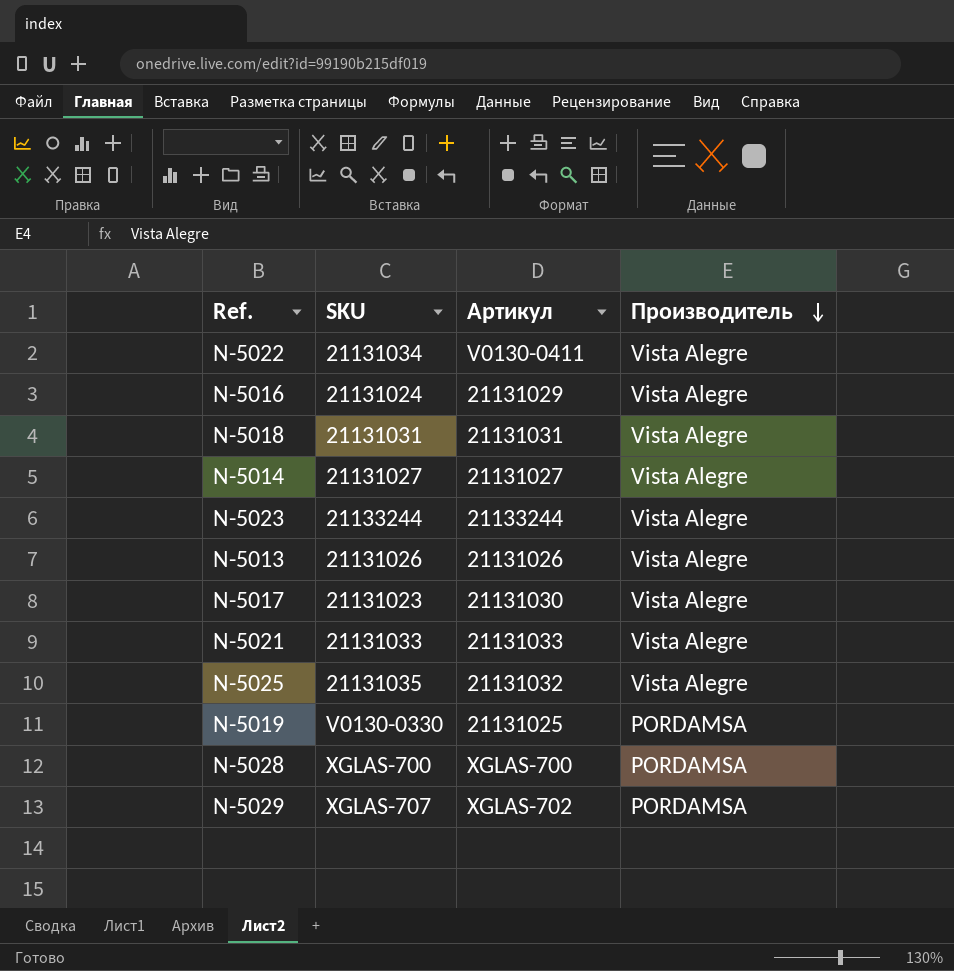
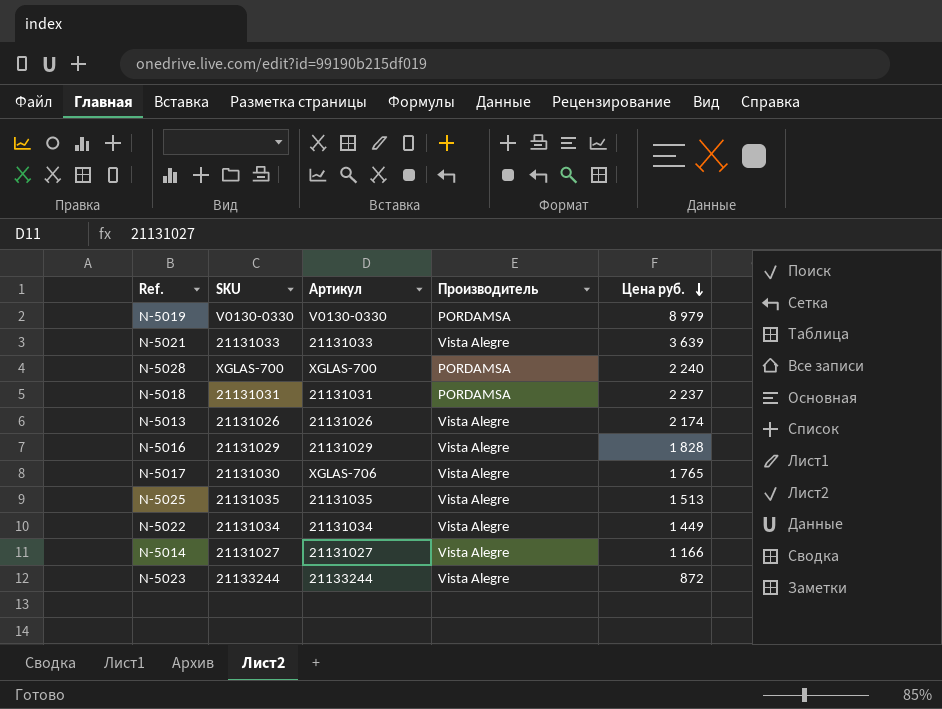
row order: Производитель descending -> Цена руб. descending
column Цена руб. | position: none -> 5
row N-5029: XGLAS-707 | XGLAS-702 | PORDAMSA -> none
N-5019 | Артикул: 21131025 -> V0130-0330
N-5018 | Производитель: Vista Alegre -> PORDAMSA
N-5016 | SKU: 21131024 -> 21131029
N-5017 | SKU: 21131023 -> 21131030
N-5017 | Артикул: 21131030 -> XGLAS-706
N-5025 | Артикул: 21131032 -> 21131035
N-5022 | Артикул: V0130-0411 -> 21131034

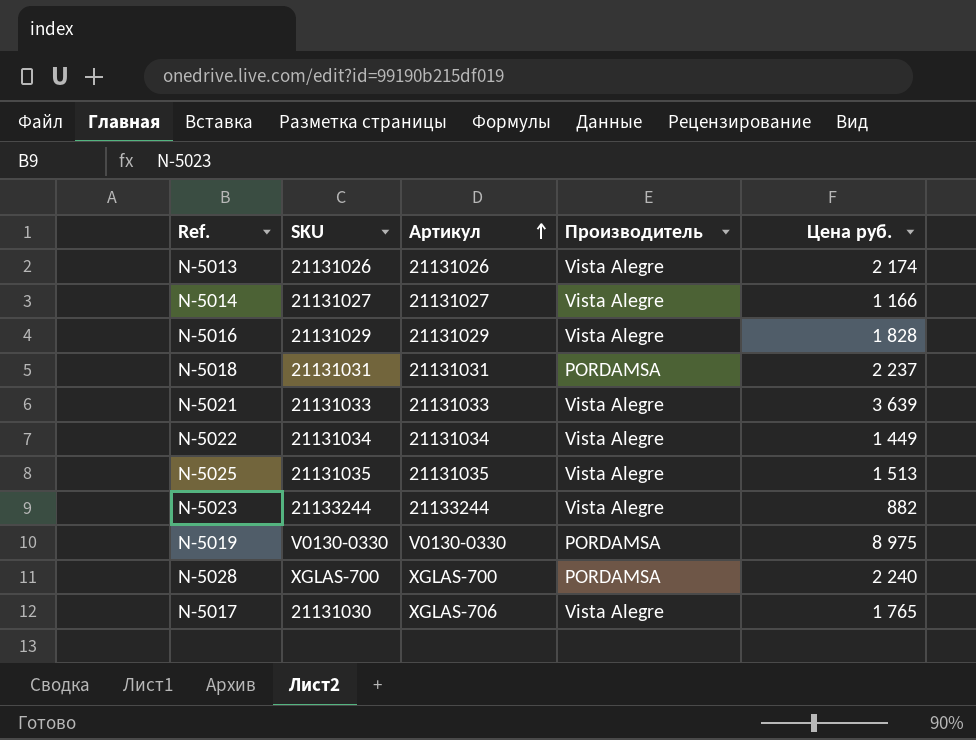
row order: Цена руб. descending -> Артикул ascending
N-5023 | Цена руб.: 872 -> 882
N-5019 | Цена руб.: 8 979 -> 8 975

